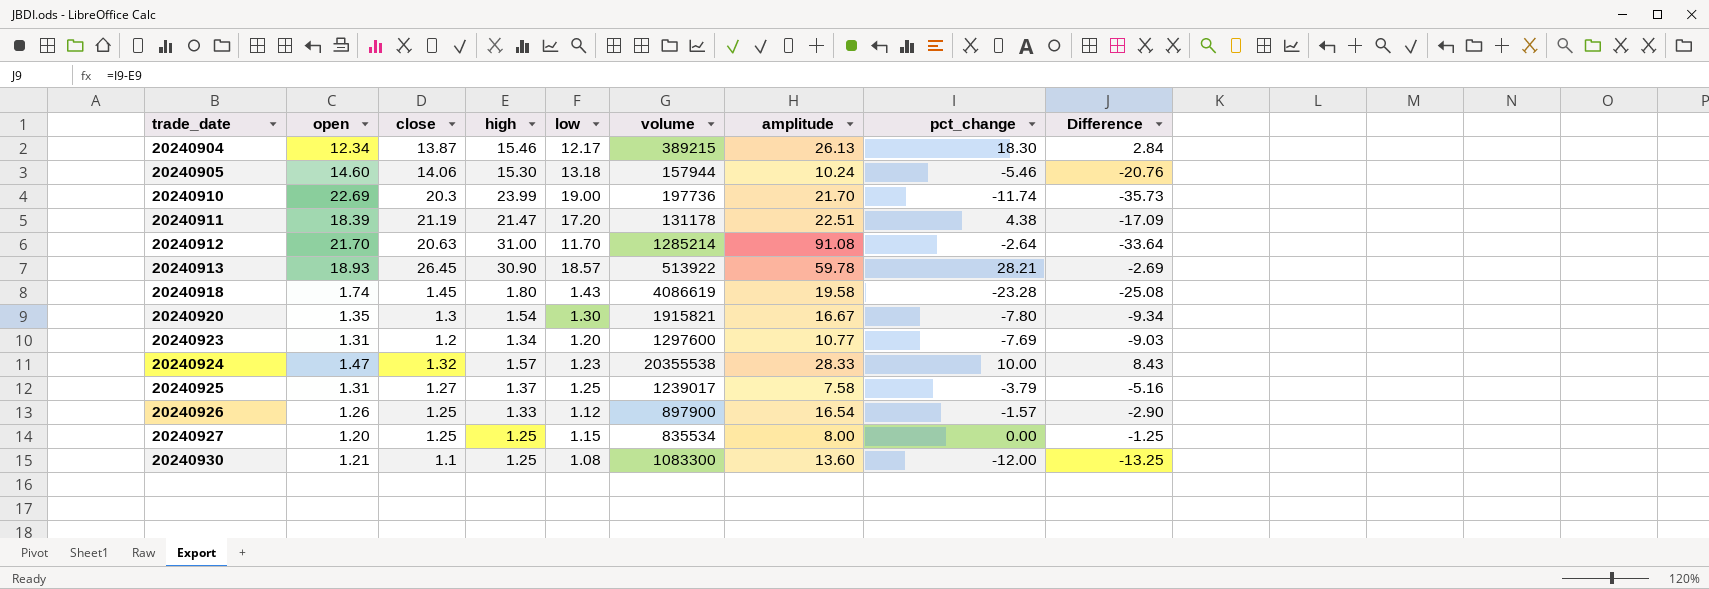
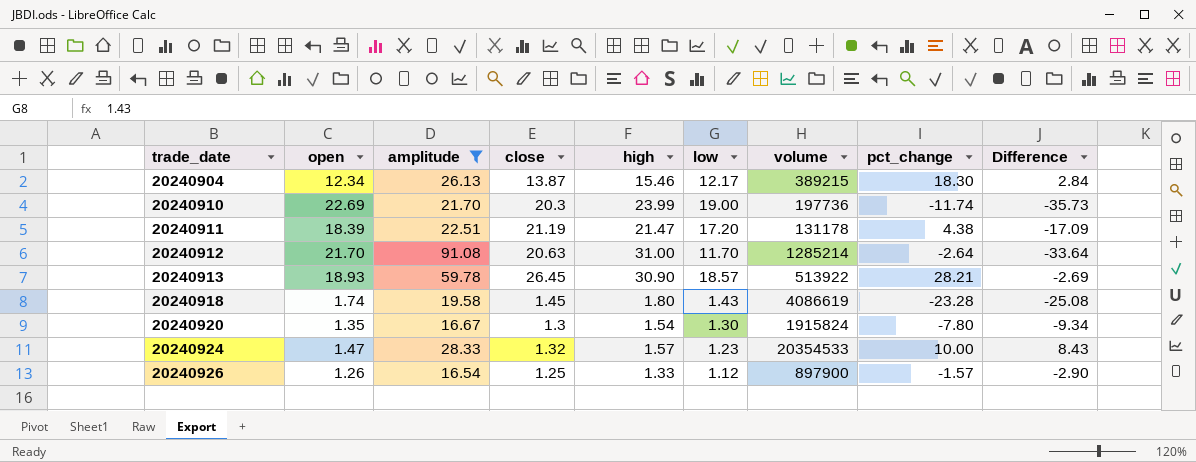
filter: none -> amplitude >= 16.54
column amplitude | position: 7 -> 3
20240920 | volume: 1915821 -> 1915824
20240924 | volume: 20355538 -> 20354533

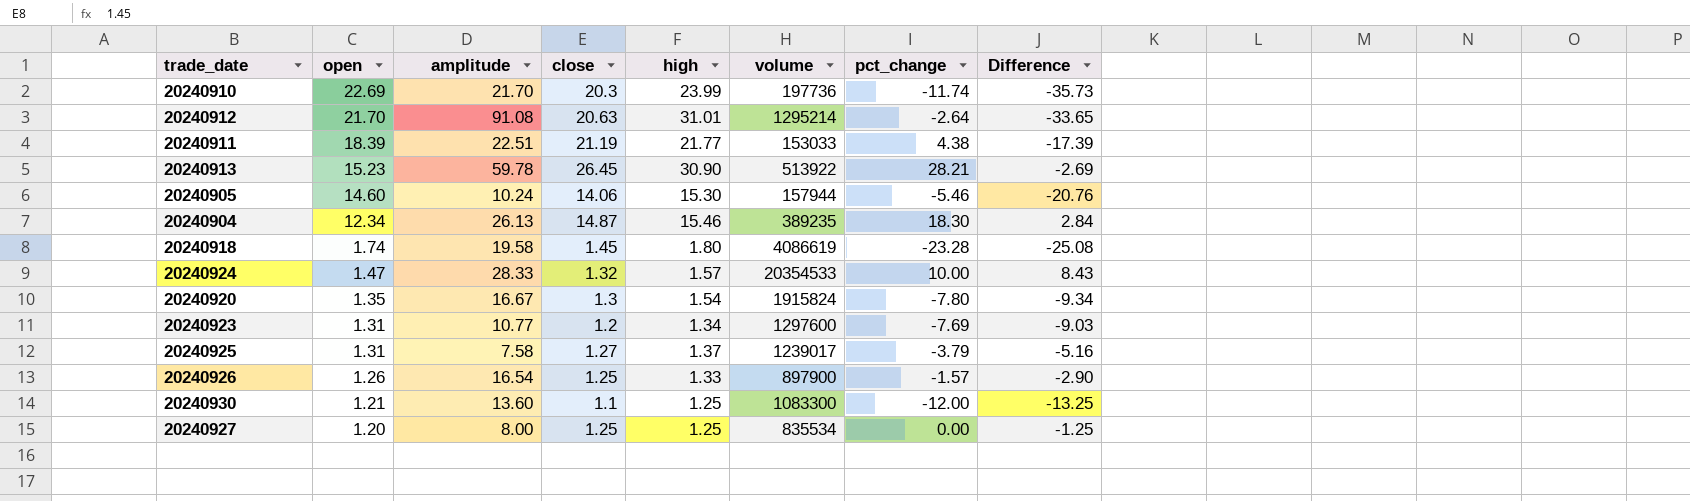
filter: amplitude >= 16.54 -> none
row order: trade_date ascending -> open descending
column low | position: 6 -> none
20240912 | high: 31.00 -> 31.01
20240912 | volume: 1285214 -> 1295214
20240912 | Difference: -33.64 -> -33.65
20240911 | high: 21.47 -> 21.77
20240911 | volume: 131178 -> 153033
20240911 | Difference: -17.09 -> -17.39
20240913 | open: 18.93 -> 15.23
20240904 | close: 13.87 -> 14.87
20240904 | volume: 389215 -> 389235

